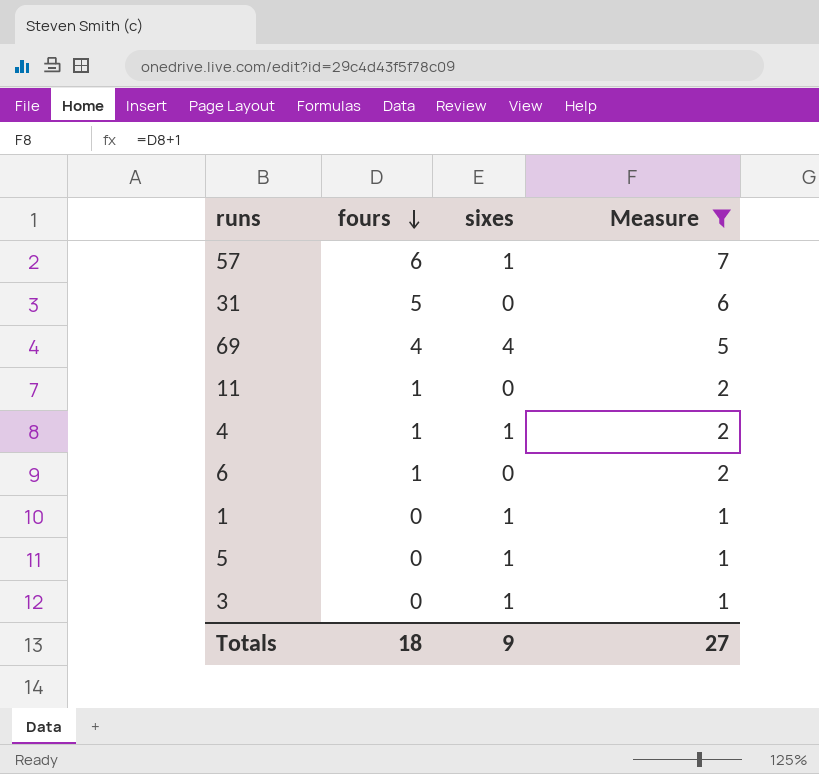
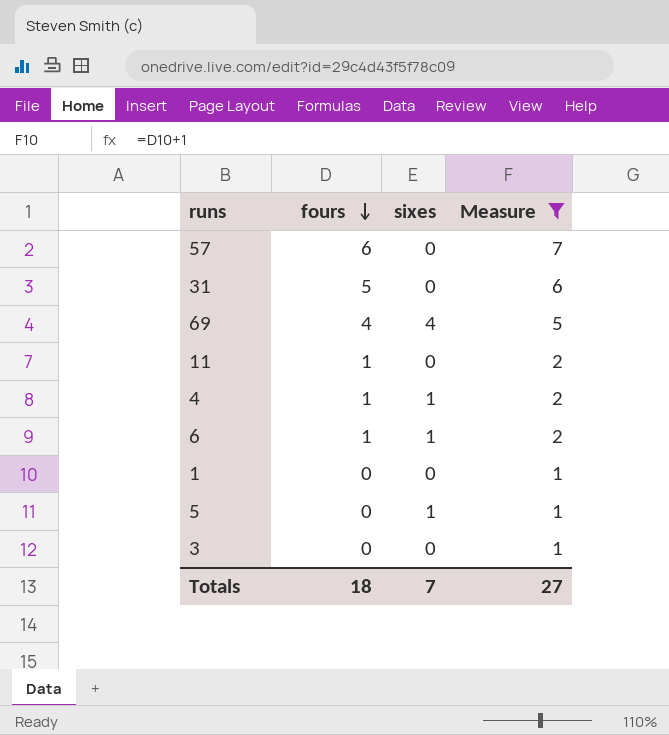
57 | sixes: 1 -> 0
6 | sixes: 0 -> 1
1 | sixes: 1 -> 0
3 | sixes: 1 -> 0
Totals | sixes: 9 -> 7

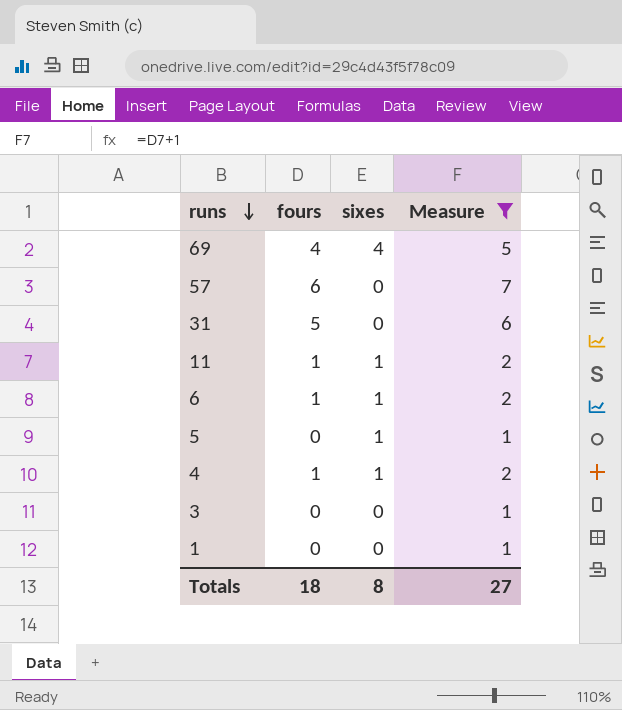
row order: fours descending -> runs descending
11 | sixes: 0 -> 1
Totals | sixes: 7 -> 8

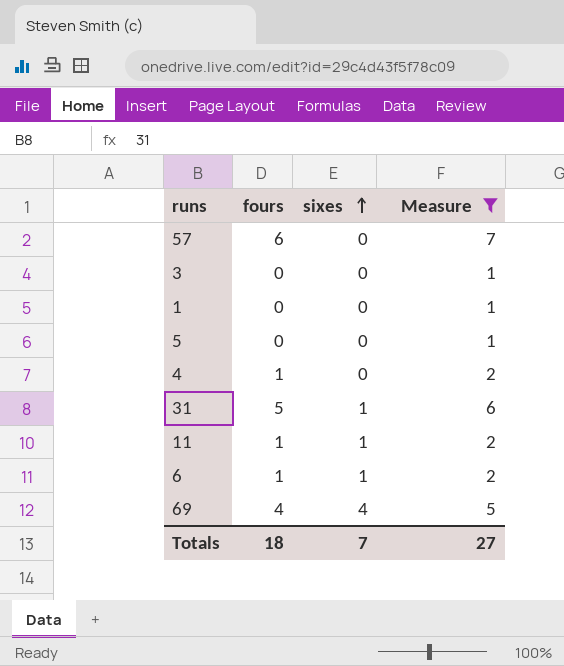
row order: runs descending -> sixes ascending
5 | sixes: 1 -> 0
4 | sixes: 1 -> 0
31 | sixes: 0 -> 1
Totals | sixes: 8 -> 7

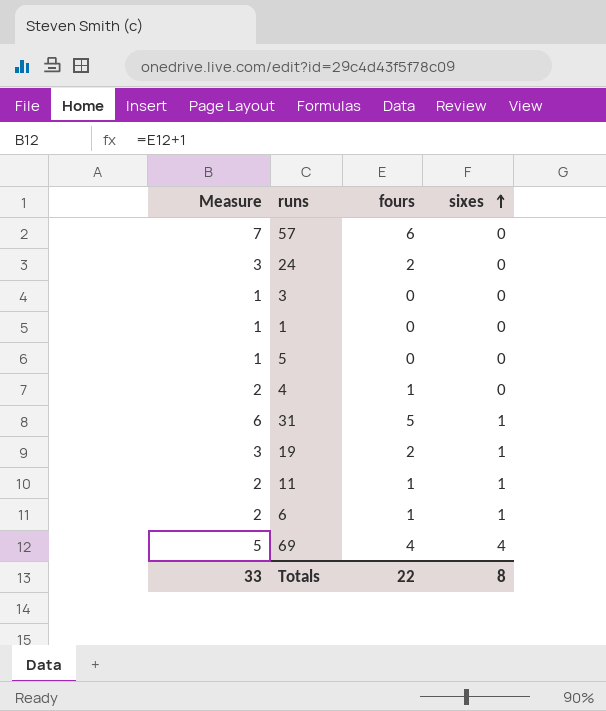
filter: Measure != 3 -> none
column Measure | position: 4 -> 1
Totals | Measure: 27 -> 33
Totals | fours: 18 -> 22
Totals | sixes: 7 -> 8

